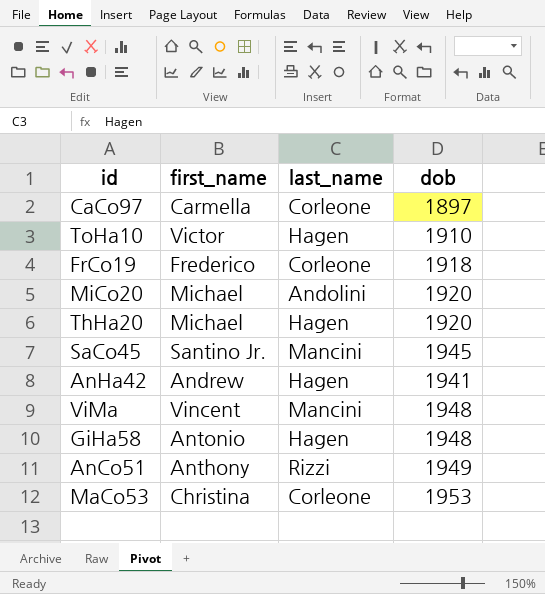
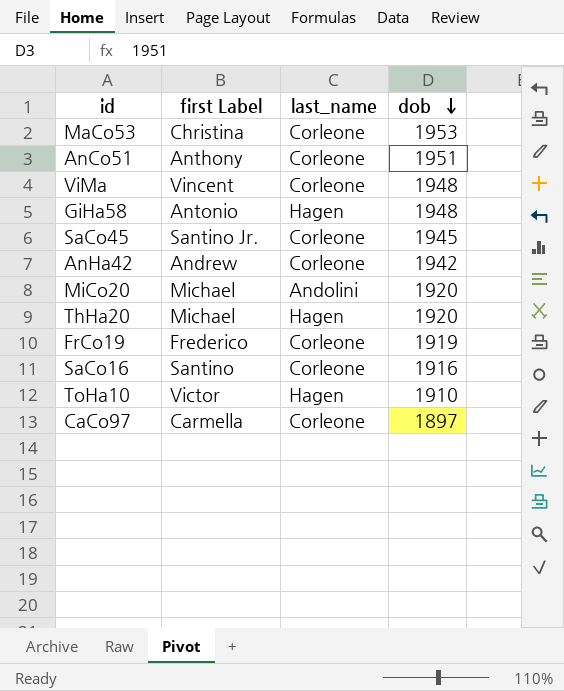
row order: none -> dob descending
column name: first_name -> first Label
AnCo51 | last_name: Rizzi -> Corleone
AnCo51 | dob: 1949 -> 1951
ViMa | last_name: Mancini -> Corleone
SaCo45 | last_name: Mancini -> Corleone
AnHa42 | last_name: Hagen -> Corleone
AnHa42 | dob: 1941 -> 1942
FrCo19 | dob: 1918 -> 1919
row SaCo16: none -> Santino | Corleone | 1916

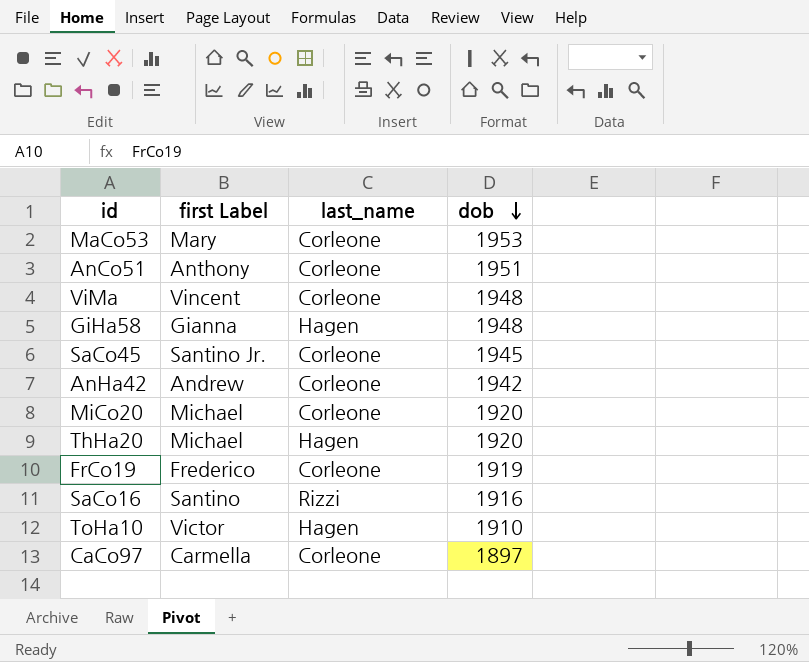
MaCo53 | first Label: Christina -> Mary
GiHa58 | first Label: Antonio -> Gianna
MiCo20 | last_name: Andolini -> Corleone
SaCo16 | last_name: Corleone -> Rizzi

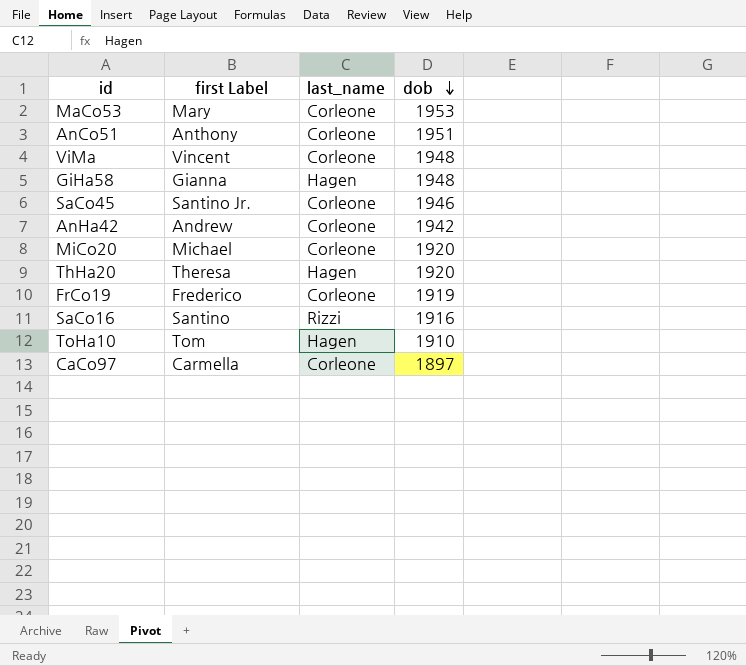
SaCo45 | dob: 1945 -> 1946
ThHa20 | first Label: Michael -> Theresa
ToHa10 | first Label: Victor -> Tom

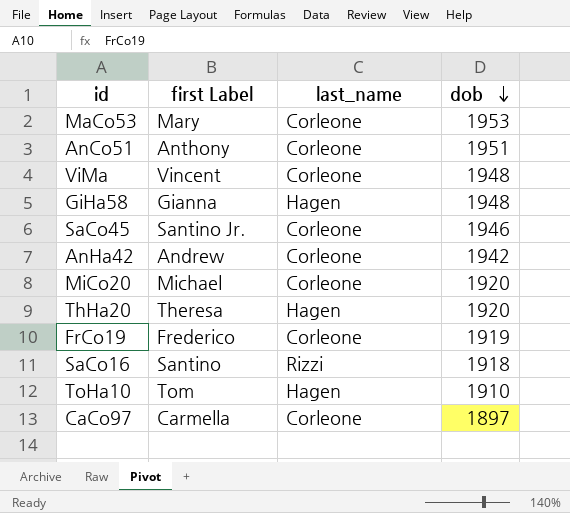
SaCo16 | dob: 1916 -> 1918

